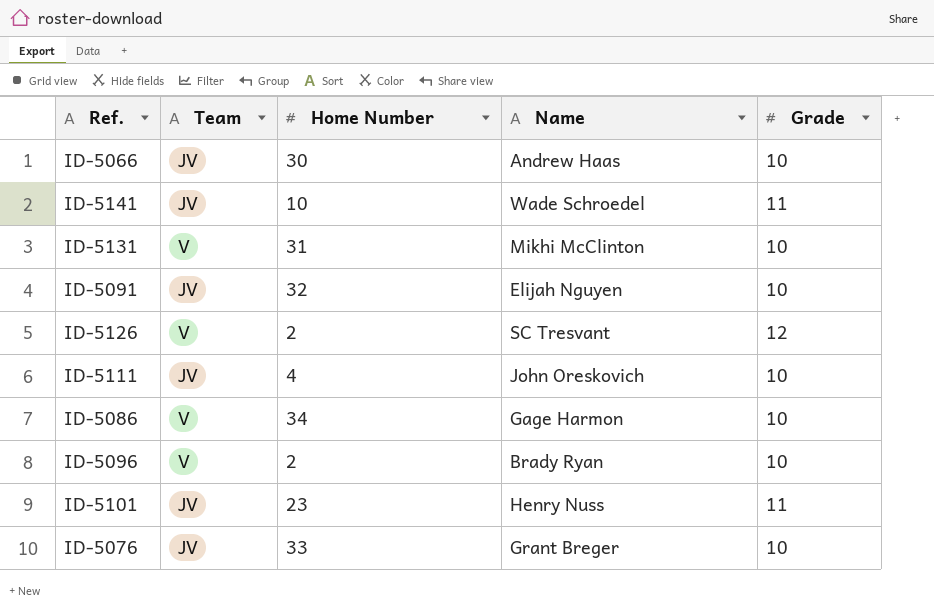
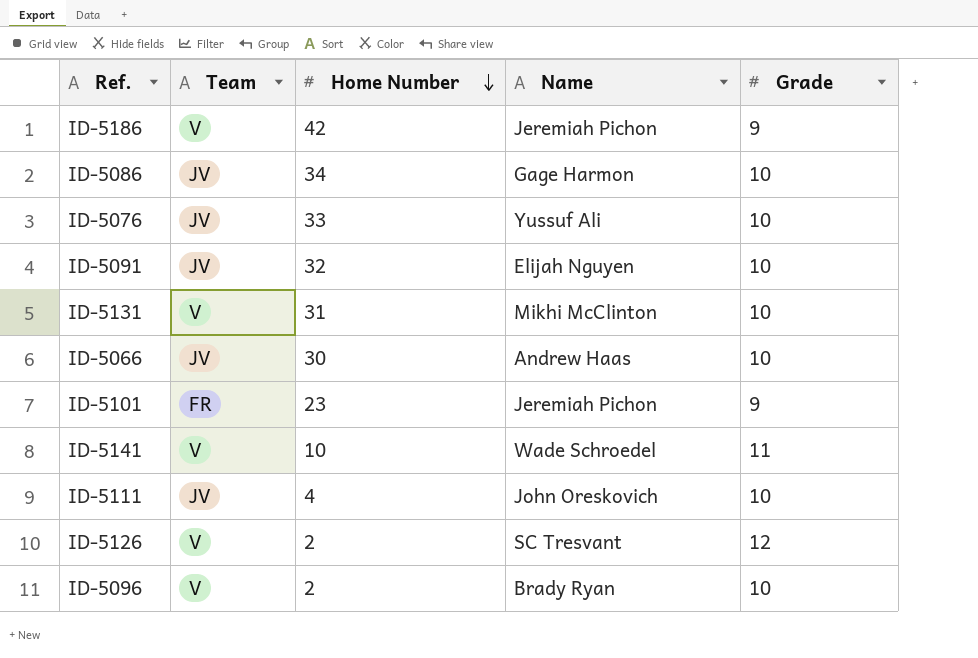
row order: none -> Home Number descending
row ID-5186: none -> V | 42 | Jeremiah Pichon | 9
ID-5086 | Team: V -> JV
ID-5076 | Name: Grant Breger -> Yussuf Ali
ID-5101 | Team: JV -> FR
ID-5101 | Name: Henry Nuss -> Jeremiah Pichon
ID-5101 | Grade: 11 -> 9
ID-5141 | Team: JV -> V

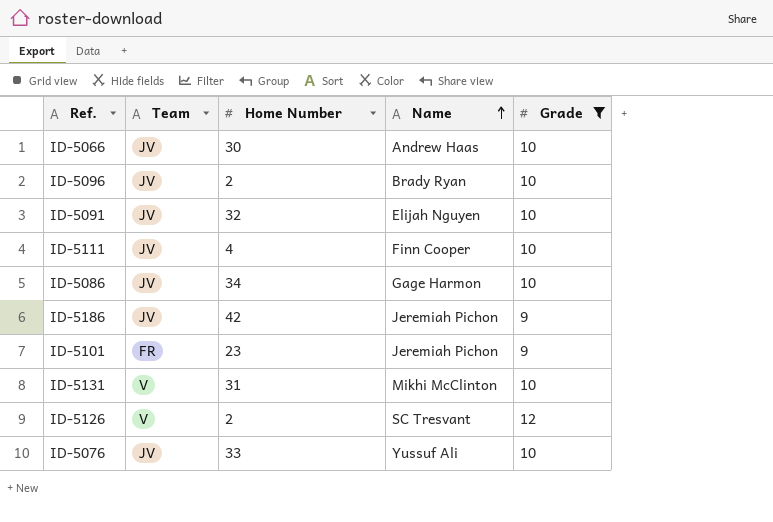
filter: none -> Grade != 11
row order: Home Number descending -> Name ascending
ID-5096 | Team: V -> JV
ID-5111 | Name: John Oreskovich -> Finn Cooper
ID-5186 | Team: V -> JV

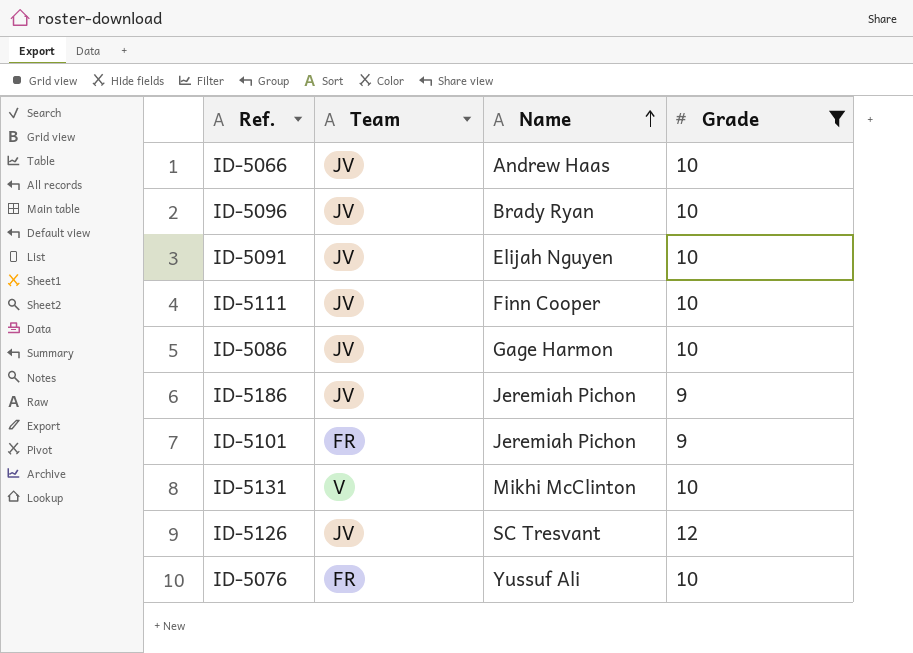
column Home Number | position: 3 -> none
ID-5126 | Team: V -> JV
ID-5076 | Team: JV -> FR

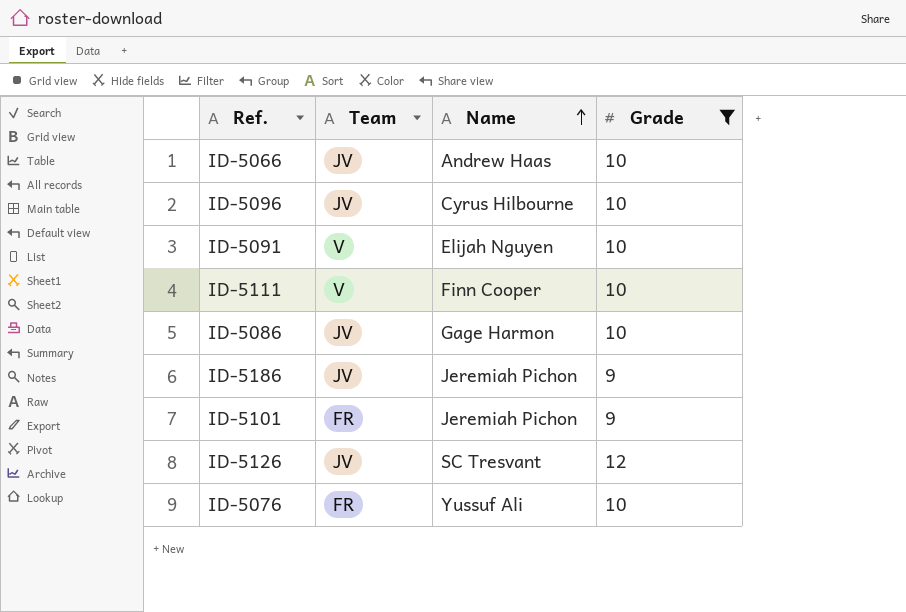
row ID-5131: V | Mikhi McClinton | 10 -> none
ID-5096 | Name: Brady Ryan -> Cyrus Hilbourne
ID-5091 | Team: JV -> V
ID-5111 | Team: JV -> V

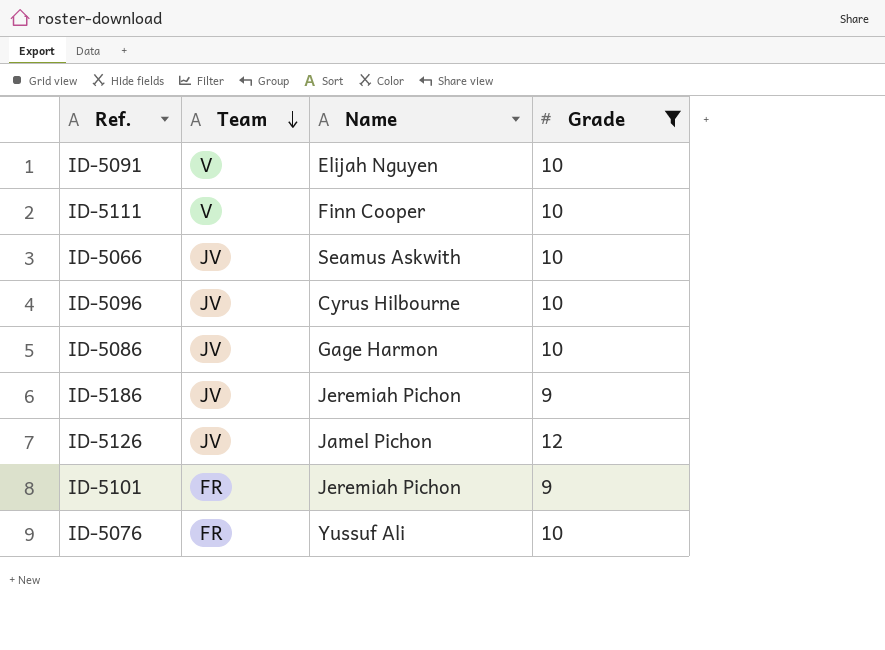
row order: Name ascending -> Team descending
ID-5066 | Name: Andrew Haas -> Seamus Askwith
ID-5126 | Name: SC Tresvant -> Jamel Pichon

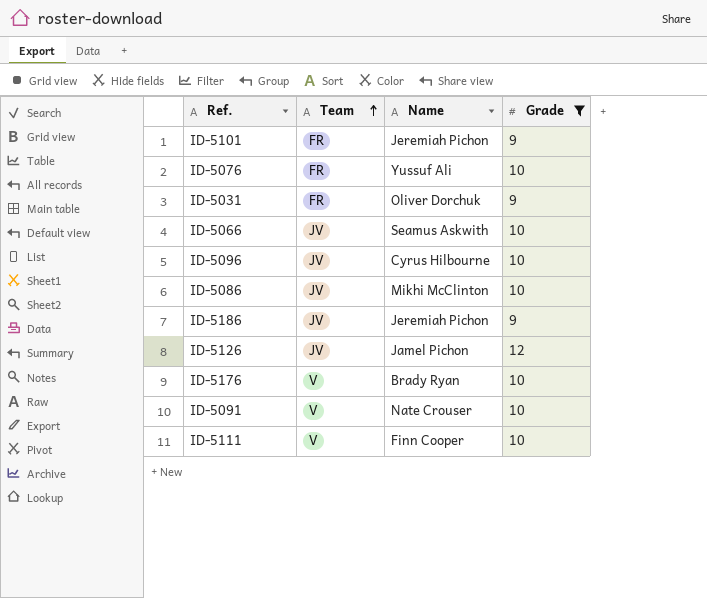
row order: Team descending -> Team ascending
row ID-5031: none -> FR | Oliver Dorchuk | 9
ID-5086 | Name: Gage Harmon -> Mikhi McClinton
row ID-5176: none -> V | Brady Ryan | 10
ID-5091 | Name: Elijah Nguyen -> Nate Crouser

